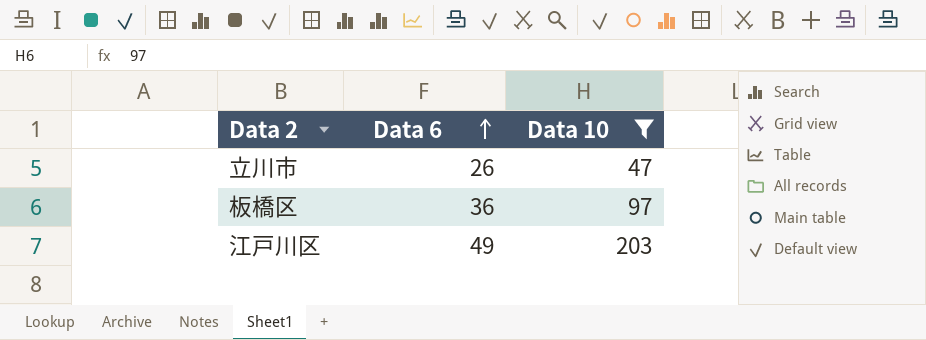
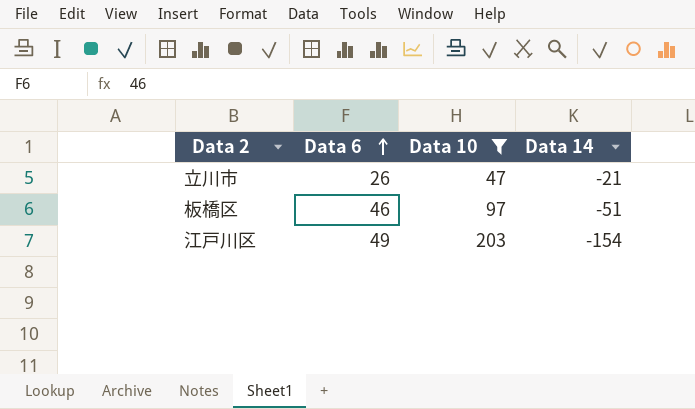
column Data 14 | formula: none -> [Data 6] - [Data 10]
板橋区 | Data 6: 36 -> 46

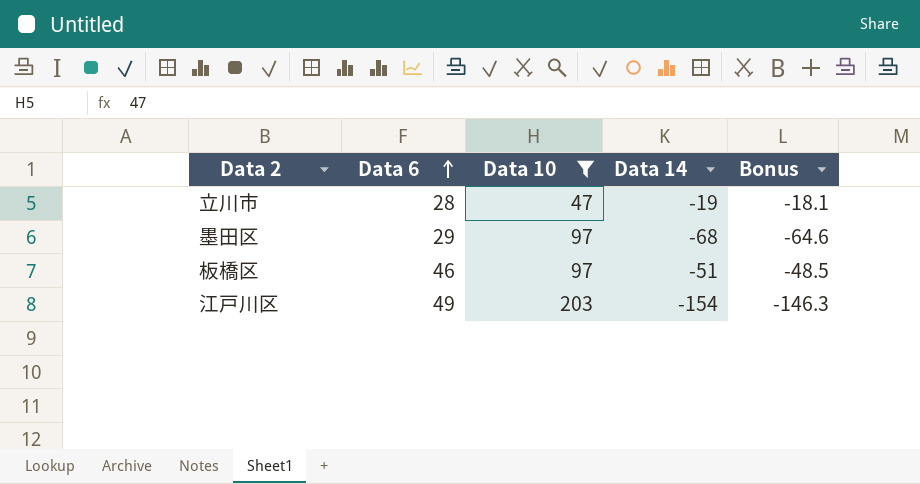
column Bonus | formula: none -> [Data 14] * 0.95
立川市 | Data 6: 26 -> 28
立川市 | Data 14: -21 -> -19
row 墨田区: none -> 29 | 97 | -68 | -64.6

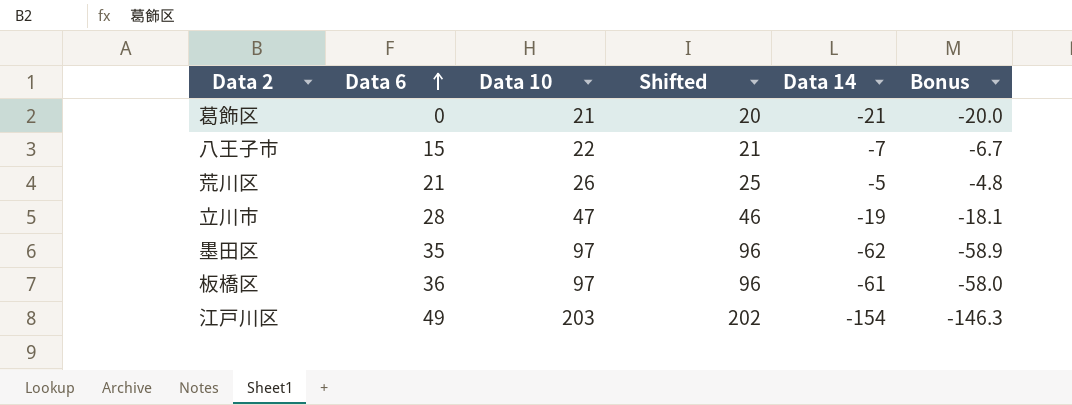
filter: Data 10 >= 47 -> none
column Shifted | formula: none -> [Data 10] - 1
墨田区 | Data 6: 29 -> 35
墨田区 | Data 14: -68 -> -62
墨田区 | Bonus: -64.6 -> -58.9
板橋区 | Data 6: 46 -> 36
板橋区 | Data 14: -51 -> -61
板橋区 | Bonus: -48.5 -> -58.0

